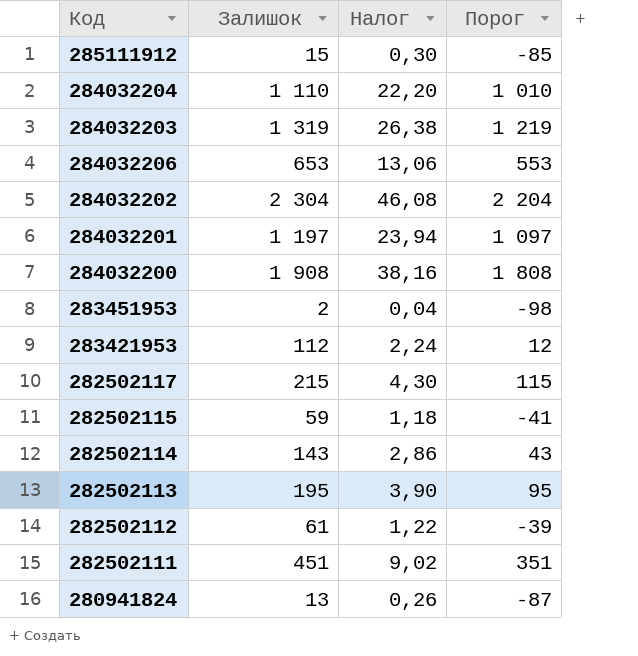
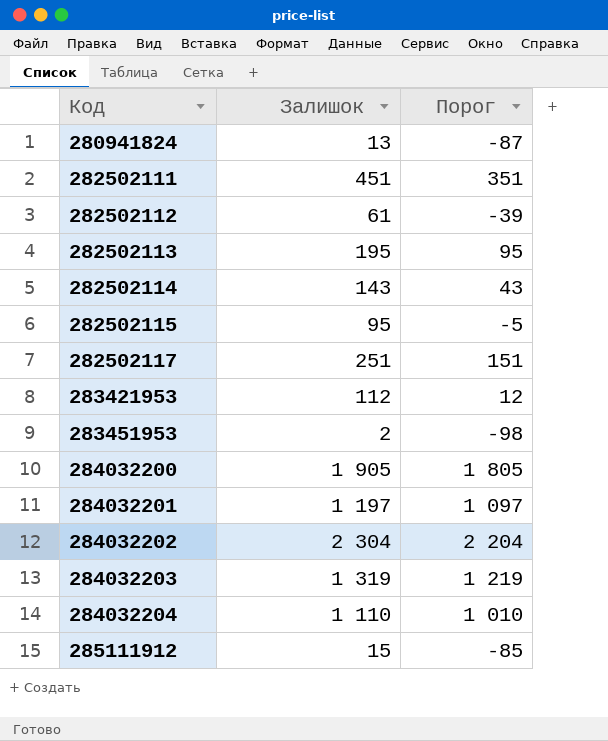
row order: none -> Код ascending
column Налог | formula: [Залишок] * 0,02 -> none
row 284032206: 653 | 13,06 | 553 -> none
282502115 | Залишок: 59 -> 95
282502115 | Порог: -41 -> -5
282502117 | Залишок: 215 -> 251
282502117 | Порог: 115 -> 151
284032200 | Залишок: 1 908 -> 1 905
284032200 | Порог: 1 808 -> 1 805

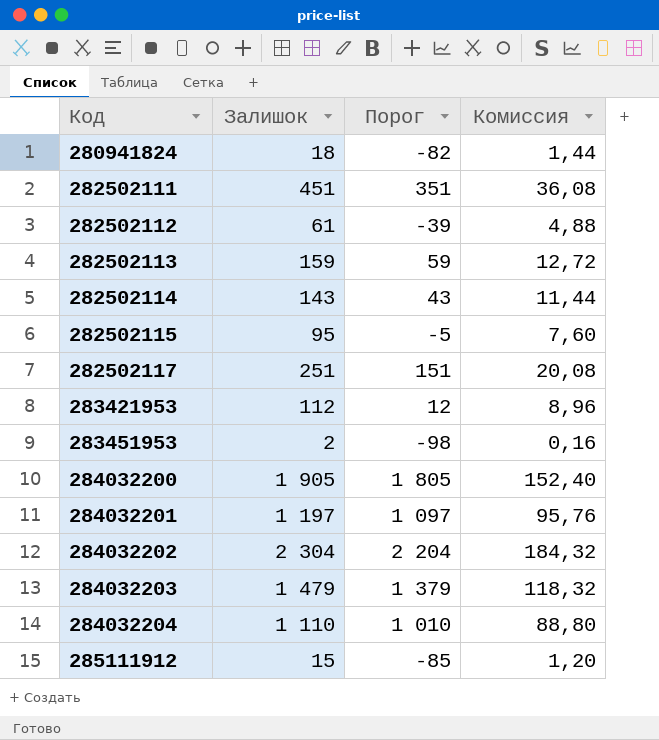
column Комиссия | formula: none -> [Залишок] * 0,08
280941824 | Залишок: 13 -> 18
280941824 | Порог: -87 -> -82
282502113 | Залишок: 195 -> 159
282502113 | Порог: 95 -> 59
284032203 | Залишок: 1 319 -> 1 479
284032203 | Порог: 1 219 -> 1 379

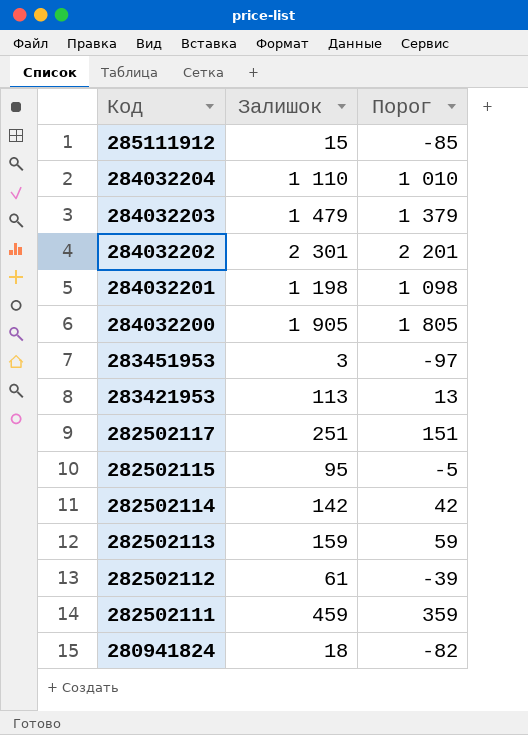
row order: Код ascending -> Код descending
column Комиссия | formula: [Залишок] * 0,08 -> none
284032202 | Залишок: 2 304 -> 2 301
284032202 | Порог: 2 204 -> 2 201
284032201 | Залишок: 1 197 -> 1 198
284032201 | Порог: 1 097 -> 1 098
283451953 | Залишок: 2 -> 3
283451953 | Порог: -98 -> -97
283421953 | Залишок: 112 -> 113
283421953 | Порог: 12 -> 13
282502114 | Залишок: 143 -> 142
282502114 | Порог: 43 -> 42
282502111 | Залишок: 451 -> 459
282502111 | Порог: 351 -> 359

